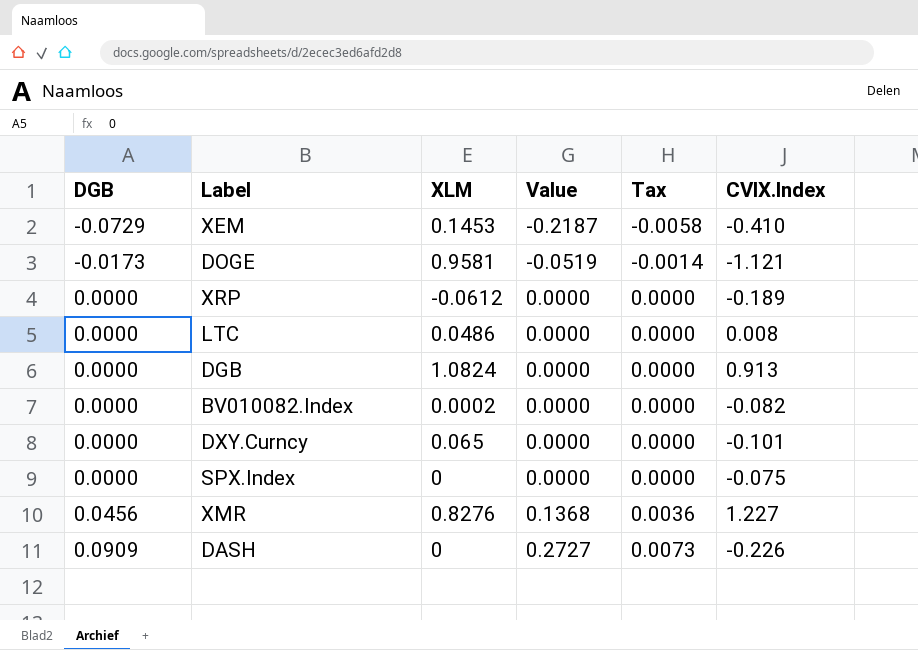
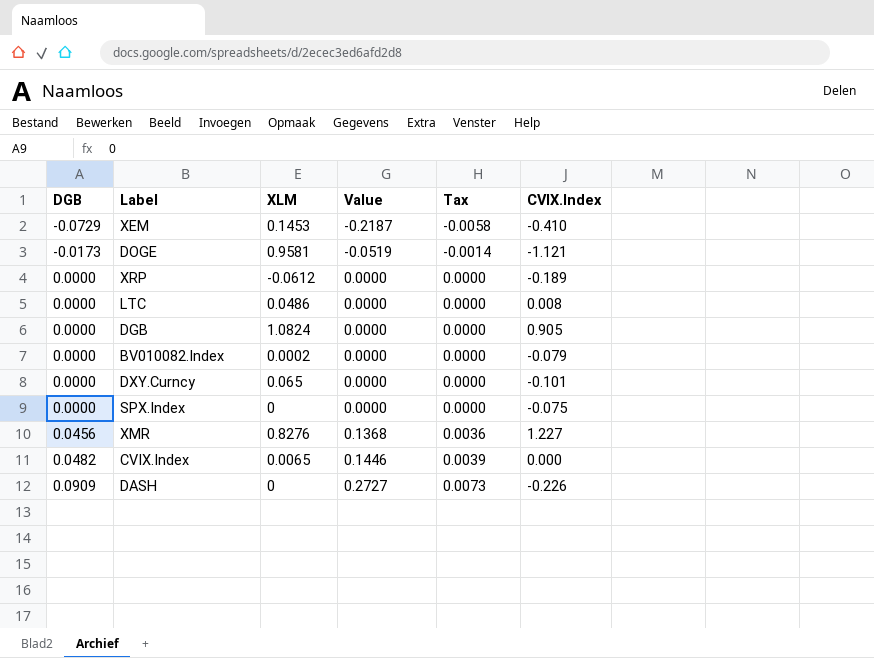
DGB | CVIX.Index: 0.913 -> 0.905
BV010082.Index | CVIX.Index: -0.082 -> -0.079
row CVIX.Index: none -> 0.0482 | 0.0065 | 0.1446 | 0.0039 | 0.000

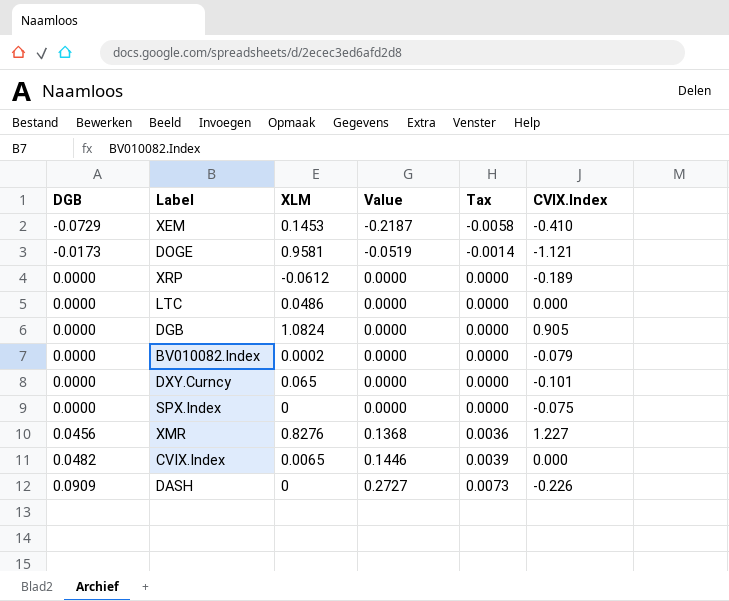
LTC | CVIX.Index: 0.008 -> 0.000

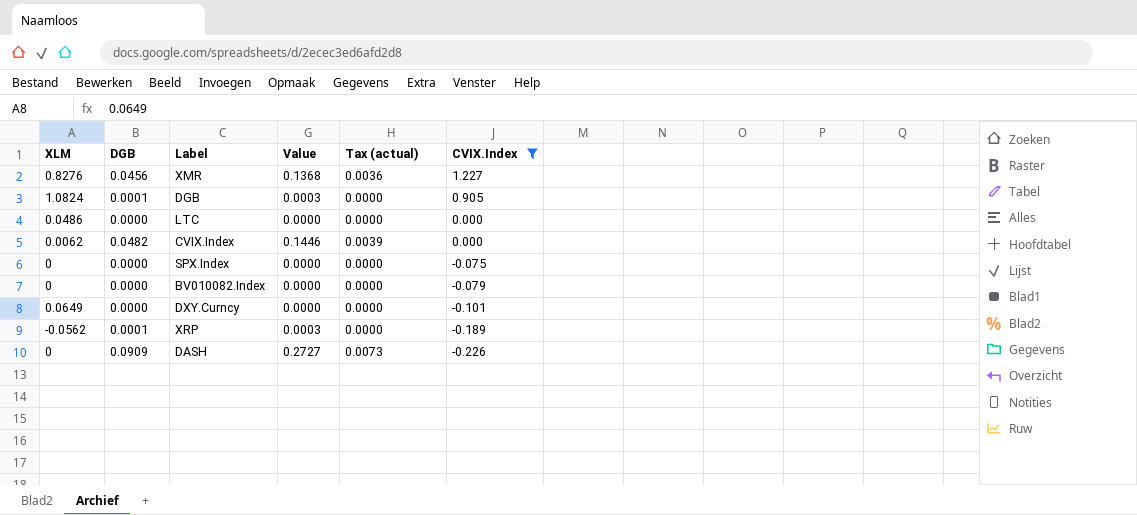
filter: none -> CVIX.Index >= -0.226
row order: DGB ascending -> CVIX.Index descending
column XLM | position: 3 -> 1
column name: Tax -> Tax (actual)
DGB | DGB: 0.0000 -> 0.0001
DGB | Value: 0.0000 -> 0.0003
CVIX.Index | XLM: 0.0065 -> 0.0062
BV010082.Index | XLM: 0.0002 -> 0
DXY.Curncy | XLM: 0.065 -> 0.0649
XRP | XLM: -0.0612 -> -0.0562
XRP | DGB: 0.0000 -> 0.0001
XRP | Value: 0.0000 -> 0.0003

